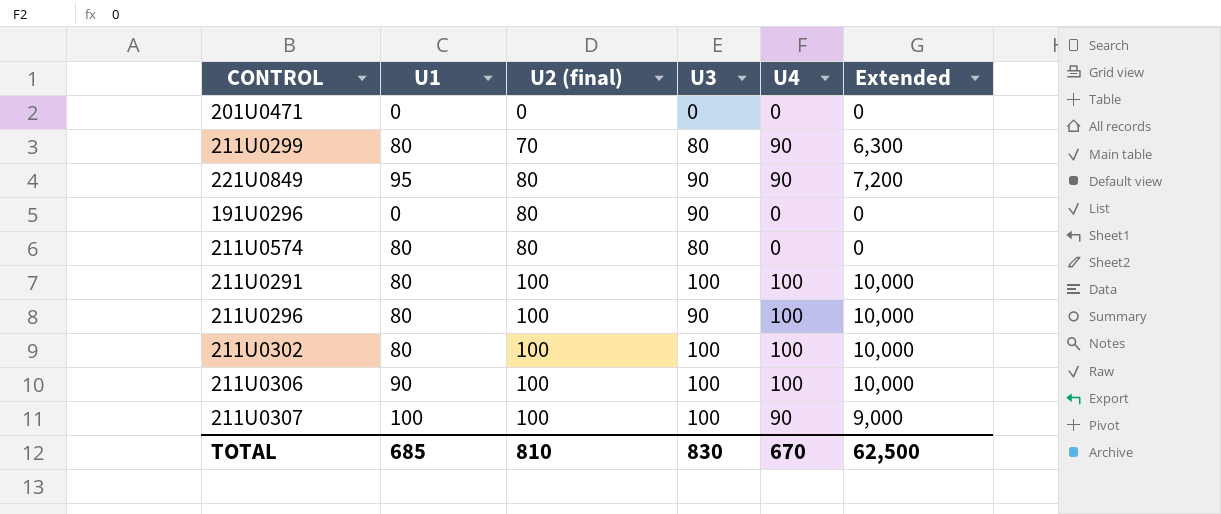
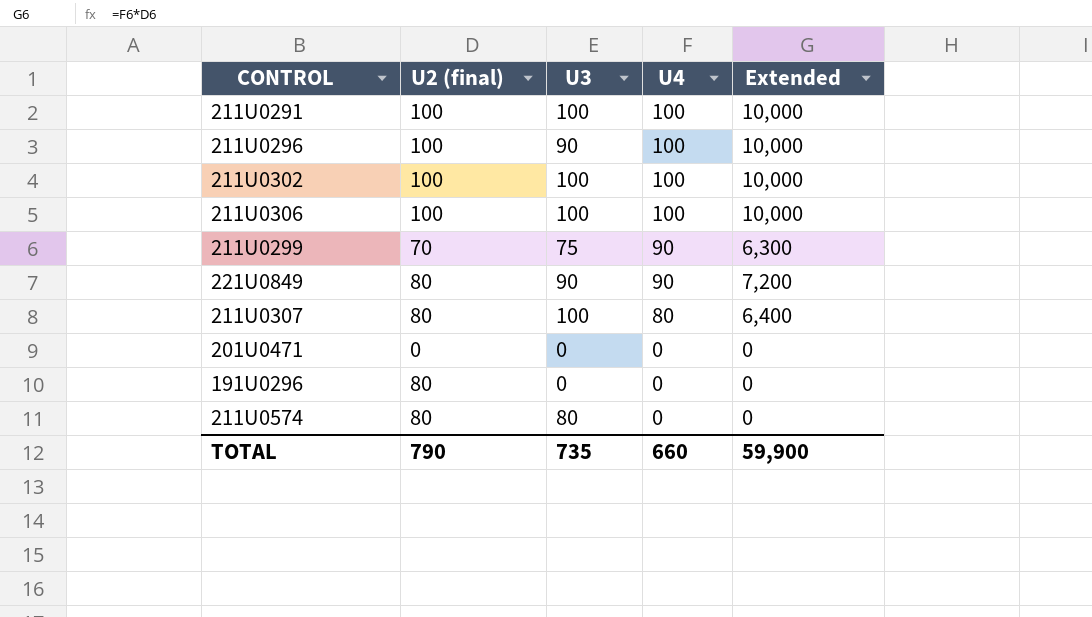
row order: U2 (final) ascending -> U4 descending
column U1 | position: 2 -> none
211U0299 | U3: 80 -> 75
211U0307 | U2 (final): 100 -> 80
211U0307 | U4: 90 -> 80
211U0307 | Extended: 9,000 -> 6,400
191U0296 | U3: 90 -> 0
TOTAL | U2 (final): 810 -> 790
TOTAL | U3: 830 -> 735
TOTAL | U4: 670 -> 660
TOTAL | Extended: 62,500 -> 59,900

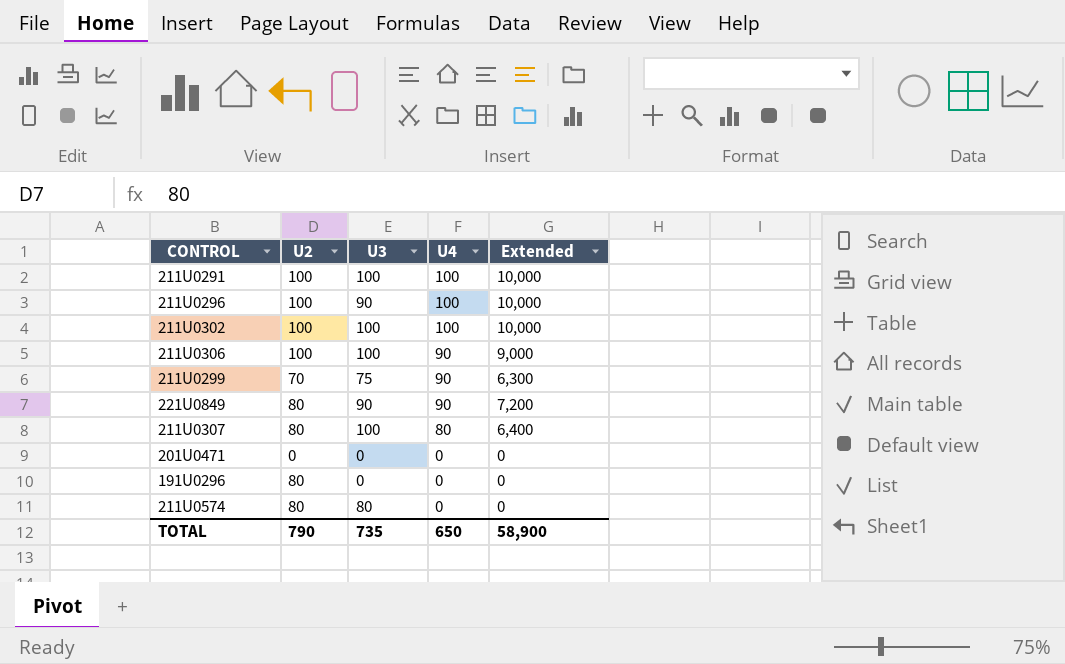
column name: U2 (final) -> U2
211U0306 | U4: 100 -> 90
211U0306 | Extended: 10,000 -> 9,000
TOTAL | U4: 660 -> 650
TOTAL | Extended: 59,900 -> 58,900

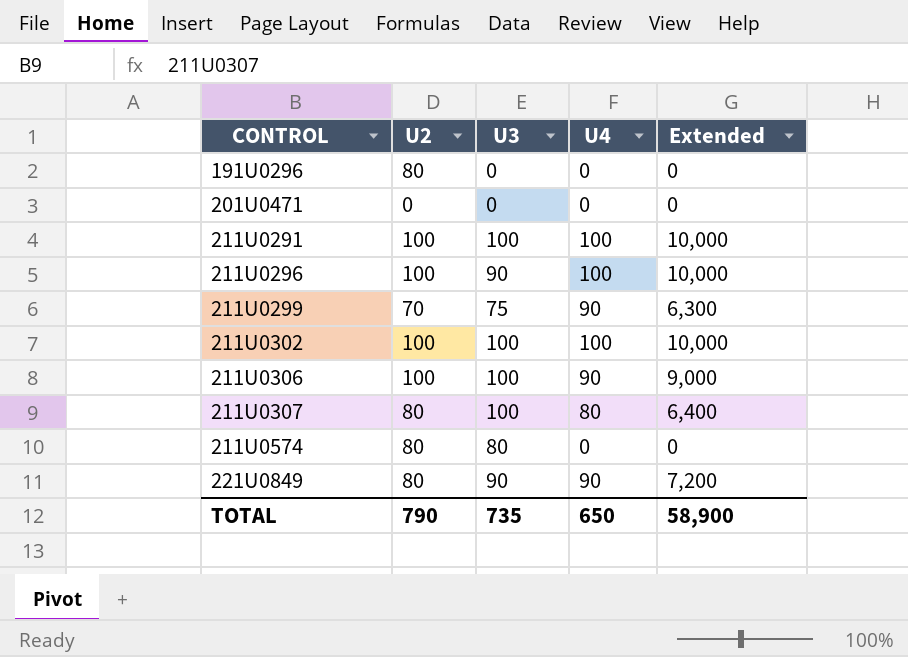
row order: U4 descending -> CONTROL ascending

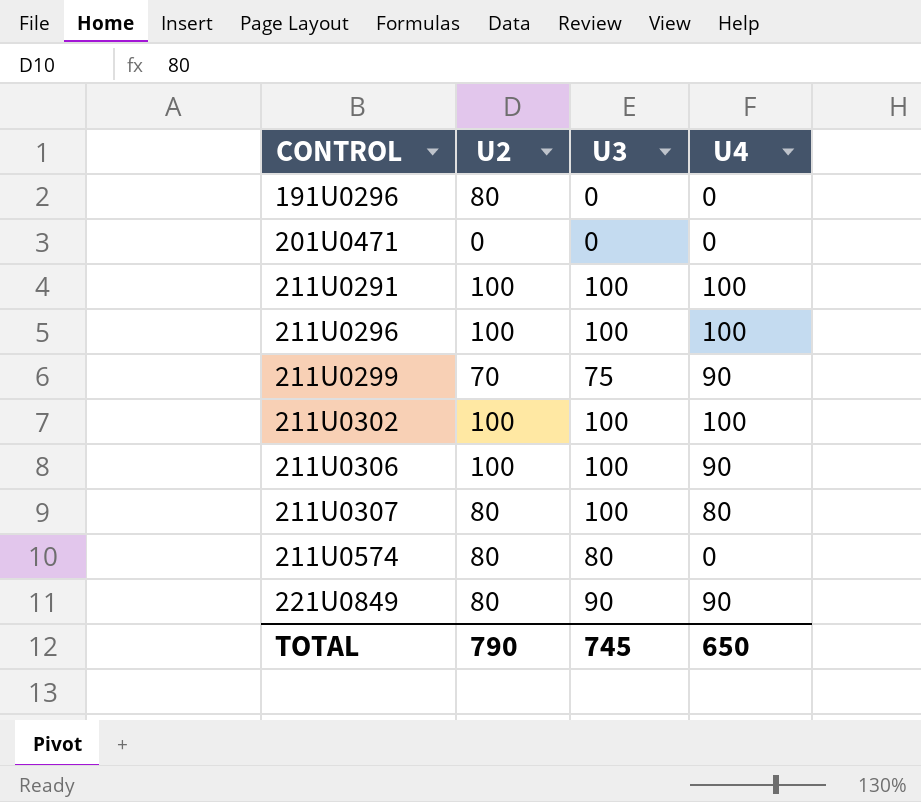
column Extended | formula: [U2] * [U4] -> none
211U0296 | U3: 90 -> 100
TOTAL | U3: 735 -> 745

